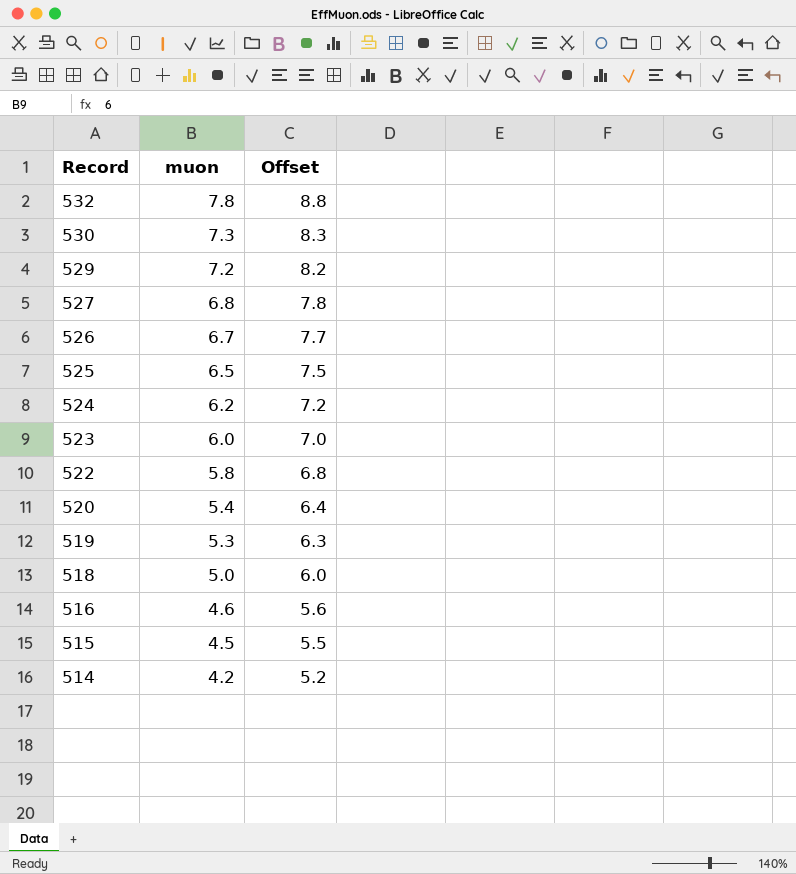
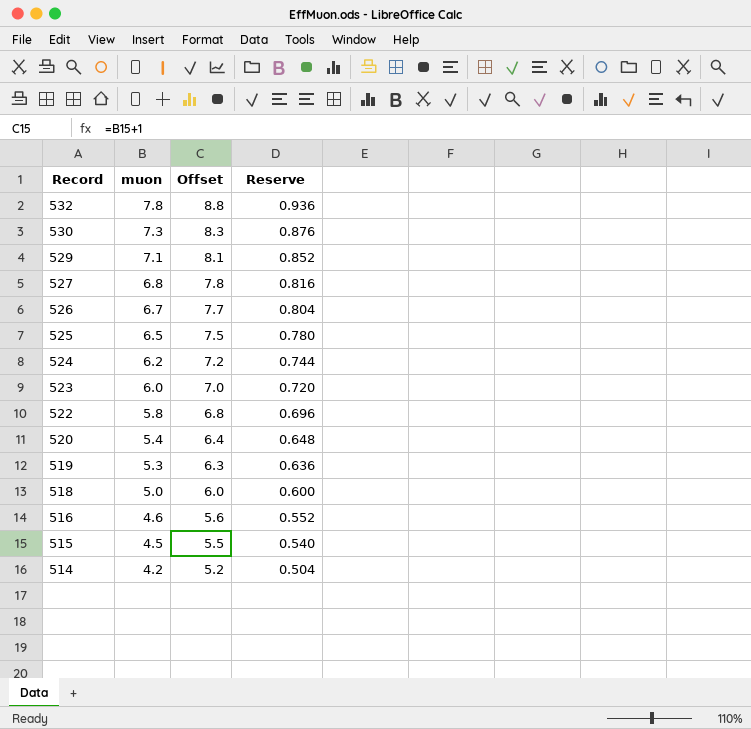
column Reserve | formula: none -> [muon] * 0.12
529 | muon: 7.2 -> 7.1
529 | Offset: 8.2 -> 8.1

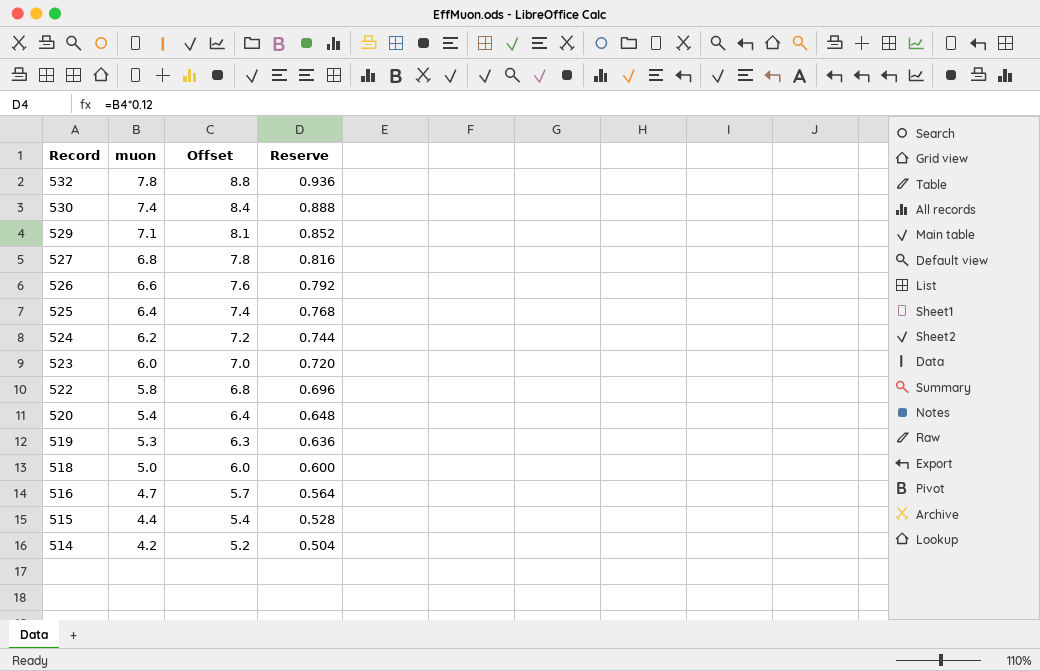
530 | muon: 7.3 -> 7.4
530 | Offset: 8.3 -> 8.4
530 | Reserve: 0.876 -> 0.888
526 | muon: 6.7 -> 6.6
526 | Offset: 7.7 -> 7.6
526 | Reserve: 0.804 -> 0.792
525 | muon: 6.5 -> 6.4
525 | Offset: 7.5 -> 7.4
525 | Reserve: 0.780 -> 0.768
516 | muon: 4.6 -> 4.7
516 | Offset: 5.6 -> 5.7
516 | Reserve: 0.552 -> 0.564
515 | muon: 4.5 -> 4.4
515 | Offset: 5.5 -> 5.4
515 | Reserve: 0.540 -> 0.528

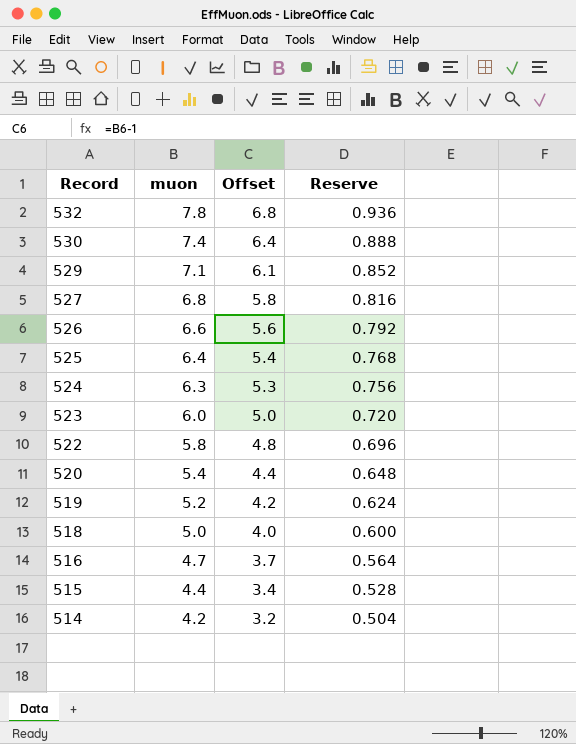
column Offset | formula: [muon] + 1 -> [muon] - 1
524 | muon: 6.2 -> 6.3
524 | Reserve: 0.744 -> 0.756
519 | muon: 5.3 -> 5.2
519 | Reserve: 0.636 -> 0.624

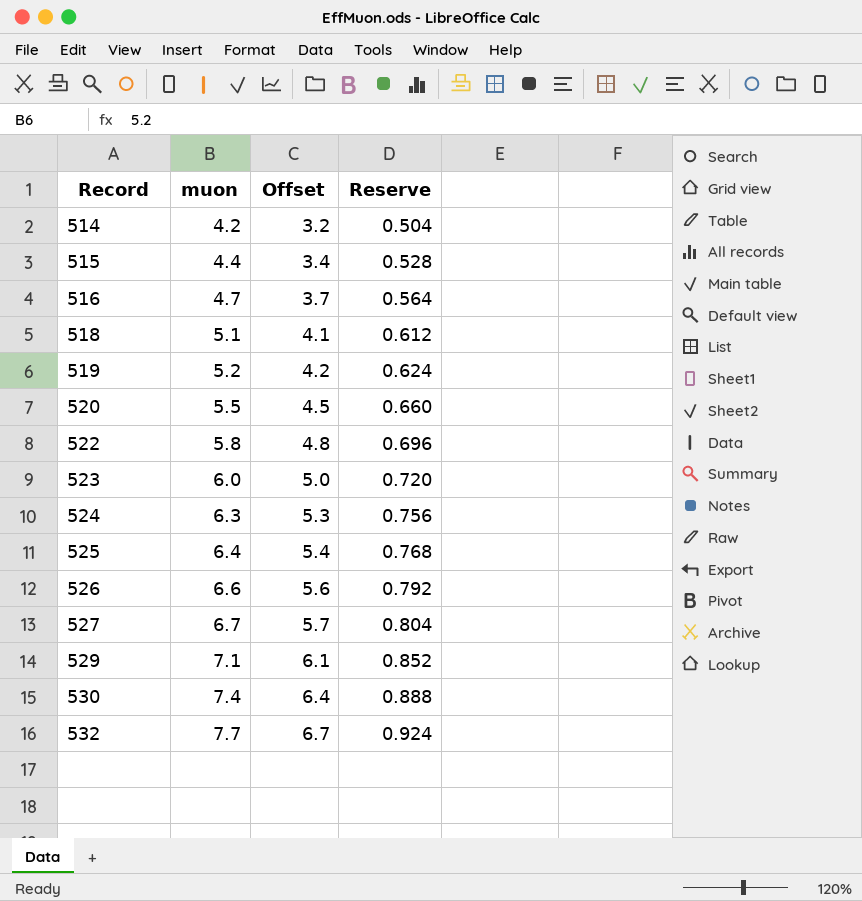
row order: Record descending -> Record ascending
518 | muon: 5.0 -> 5.1
518 | Offset: 4.0 -> 4.1
518 | Reserve: 0.600 -> 0.612
520 | muon: 5.4 -> 5.5
520 | Offset: 4.4 -> 4.5
520 | Reserve: 0.648 -> 0.660
527 | muon: 6.8 -> 6.7
527 | Offset: 5.8 -> 5.7
527 | Reserve: 0.816 -> 0.804
532 | muon: 7.8 -> 7.7
532 | Offset: 6.8 -> 6.7
532 | Reserve: 0.936 -> 0.924

